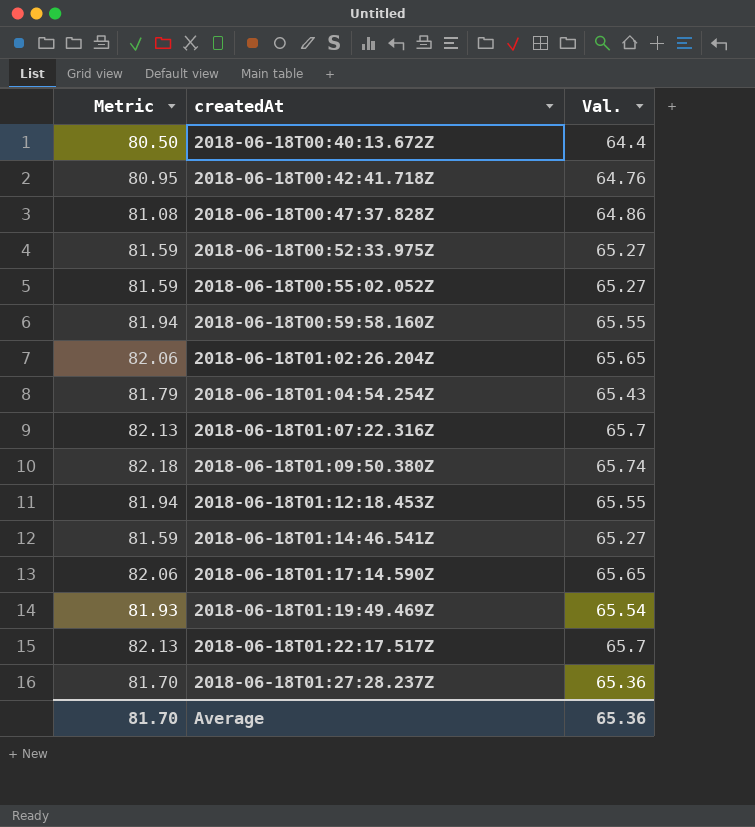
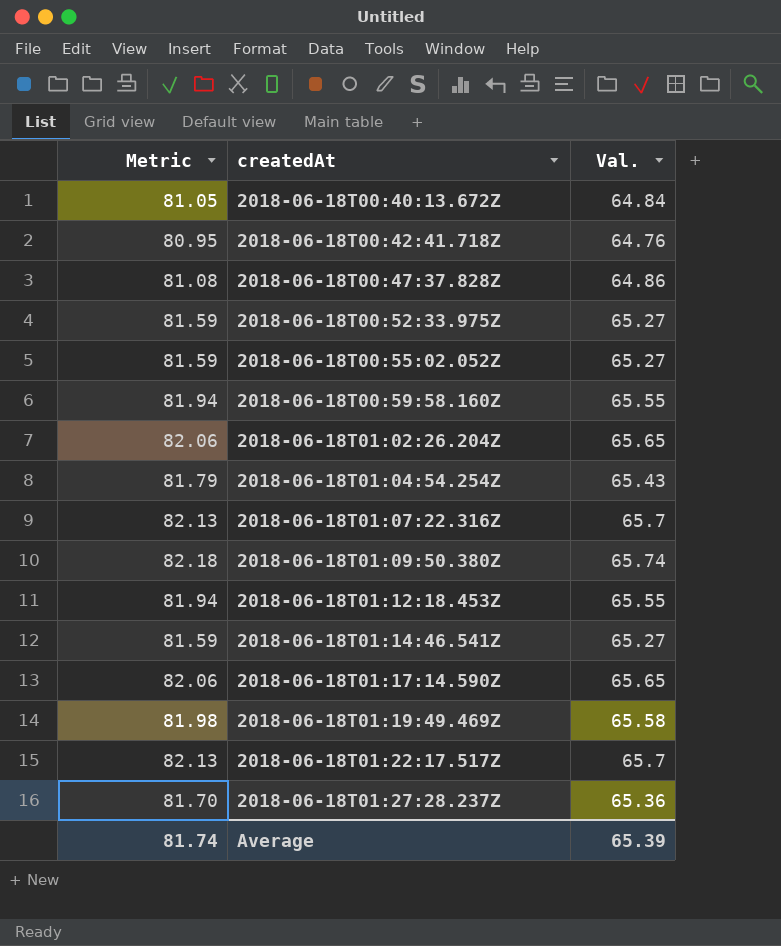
2018-06-18T00:40:13.672Z | Metric: 80.50 -> 81.05
2018-06-18T00:40:13.672Z | Val.: 64.4 -> 64.84
2018-06-18T01:19:49.469Z | Metric: 81.93 -> 81.98
2018-06-18T01:19:49.469Z | Val.: 65.54 -> 65.58
Average | Metric: 81.70 -> 81.74
Average | Val.: 65.36 -> 65.39

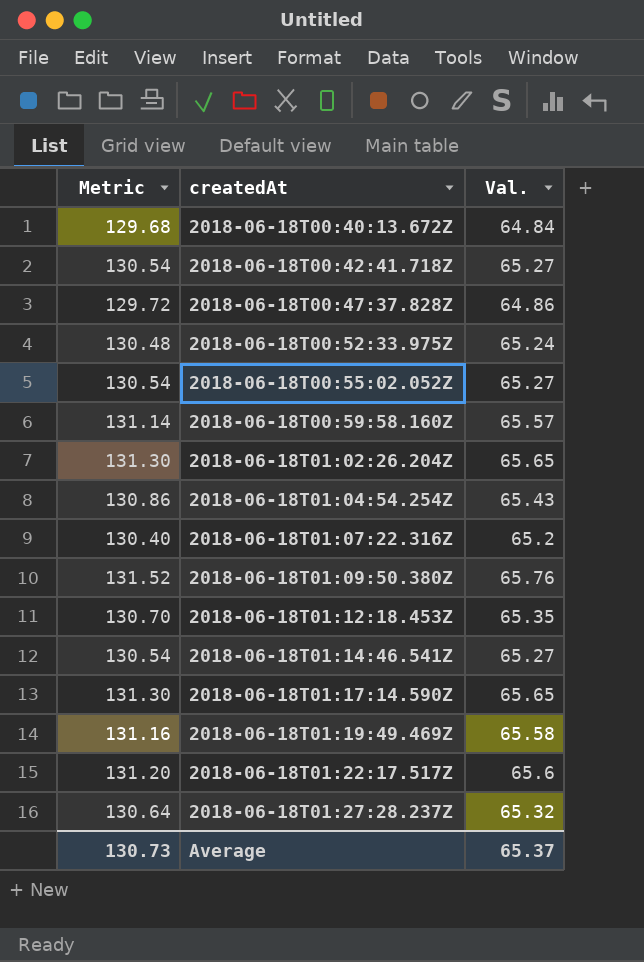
column Metric | formula: [Val.] * 1.25 -> [Val.] * 2
2018-06-18T00:42:41.718Z | Val.: 64.76 -> 65.27
2018-06-18T00:52:33.975Z | Val.: 65.27 -> 65.24
2018-06-18T00:59:58.160Z | Val.: 65.55 -> 65.57
2018-06-18T01:07:22.316Z | Val.: 65.7 -> 65.2
2018-06-18T01:09:50.380Z | Val.: 65.74 -> 65.76
2018-06-18T01:12:18.453Z | Val.: 65.55 -> 65.35
2018-06-18T01:22:17.517Z | Val.: 65.7 -> 65.6
2018-06-18T01:27:28.237Z | Val.: 65.36 -> 65.32
Average | Metric: 81.74 -> 130.73
Average | Val.: 65.39 -> 65.37

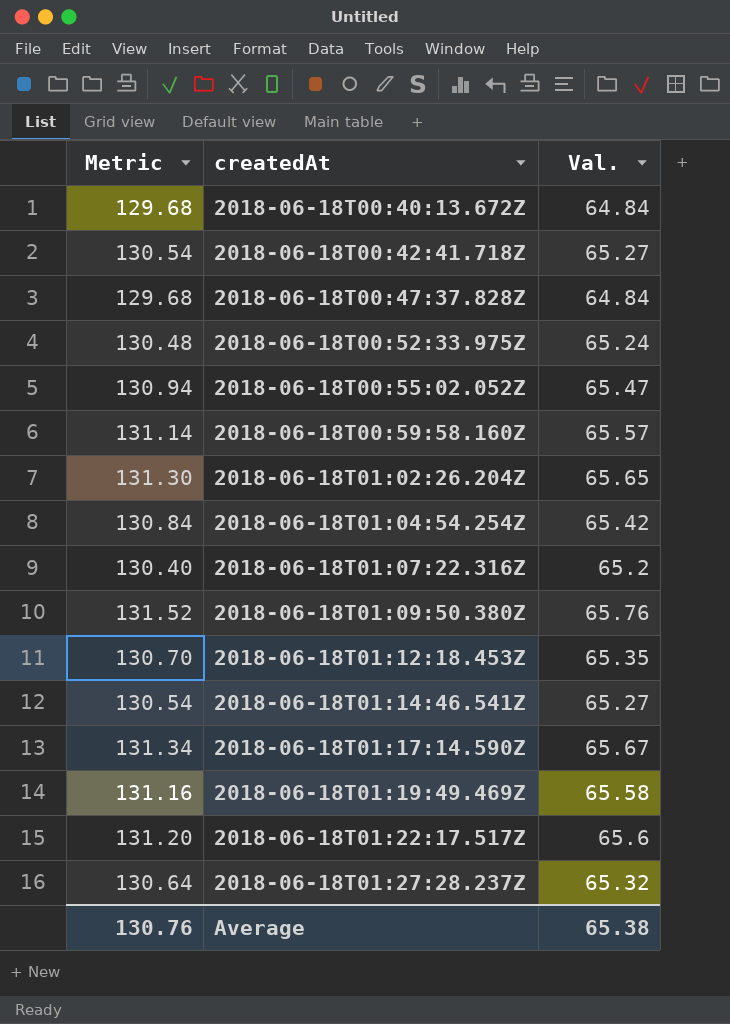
2018-06-18T00:47:37.828Z | Metric: 129.72 -> 129.68
2018-06-18T00:47:37.828Z | Val.: 64.86 -> 64.84
2018-06-18T00:55:02.052Z | Metric: 130.54 -> 130.94
2018-06-18T00:55:02.052Z | Val.: 65.27 -> 65.47
2018-06-18T01:04:54.254Z | Metric: 130.86 -> 130.84
2018-06-18T01:04:54.254Z | Val.: 65.43 -> 65.42
2018-06-18T01:17:14.590Z | Metric: 131.30 -> 131.34
2018-06-18T01:17:14.590Z | Val.: 65.65 -> 65.67
Average | Metric: 130.73 -> 130.76
Average | Val.: 65.37 -> 65.38

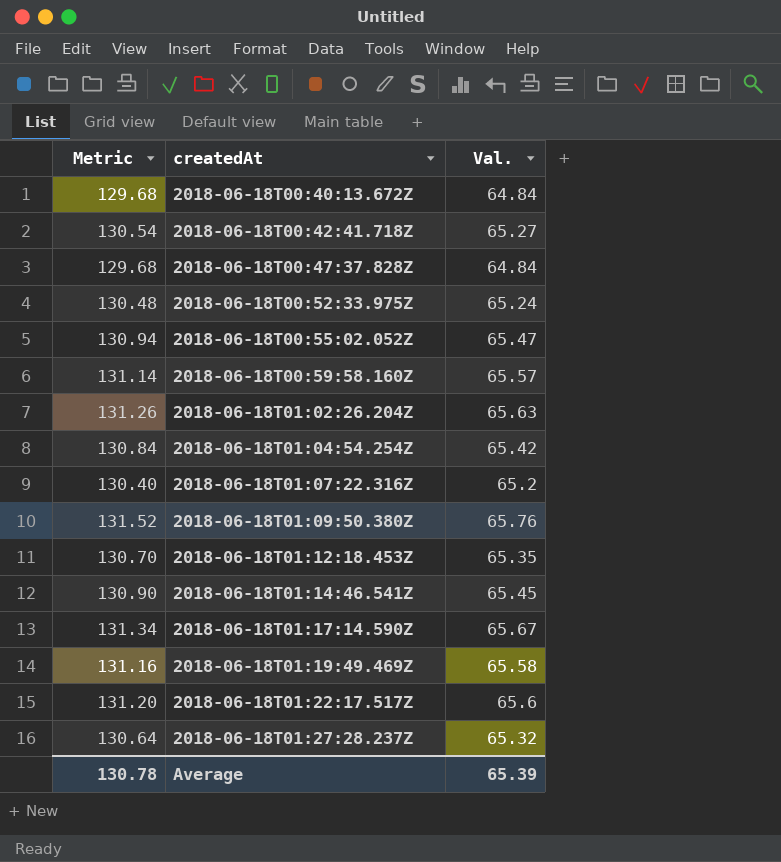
2018-06-18T01:02:26.204Z | Metric: 131.30 -> 131.26
2018-06-18T01:02:26.204Z | Val.: 65.65 -> 65.63
2018-06-18T01:14:46.541Z | Metric: 130.54 -> 130.90
2018-06-18T01:14:46.541Z | Val.: 65.27 -> 65.45
Average | Metric: 130.76 -> 130.78
Average | Val.: 65.38 -> 65.39

